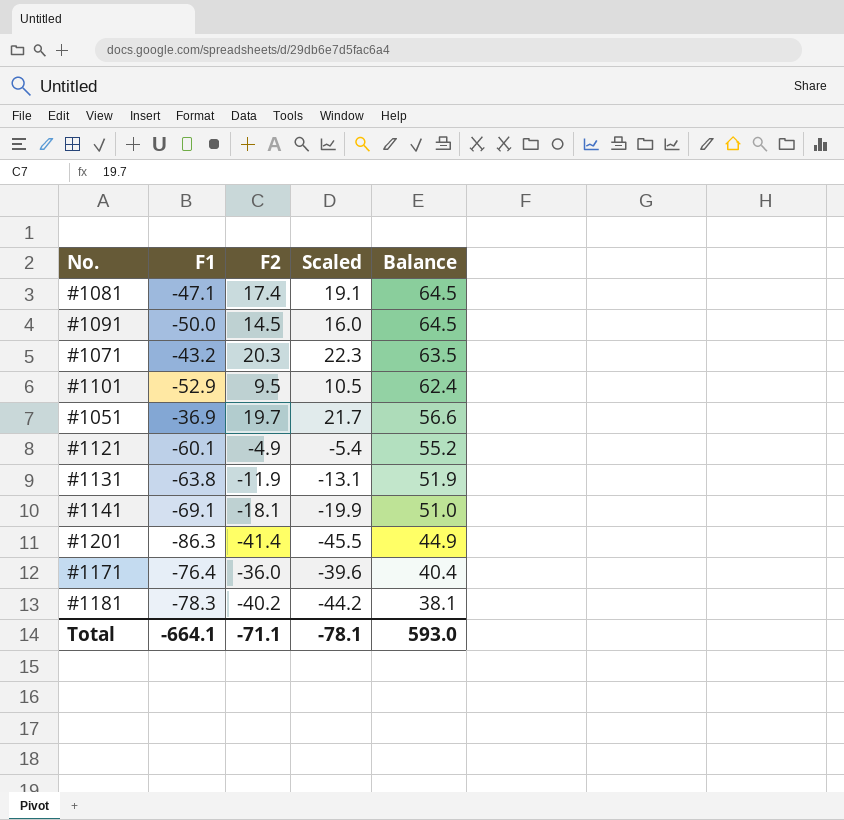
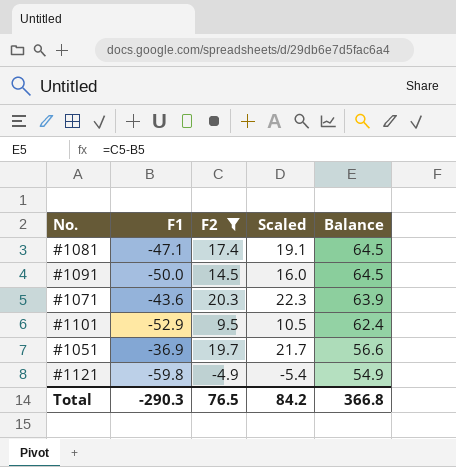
filter: none -> F2 >= -4.9
#1071 | F1: -43.2 -> -43.6
#1071 | Balance: 63.5 -> 63.9
#1121 | F1: -60.1 -> -59.8
#1121 | Balance: 55.2 -> 54.9
Total | F1: -664.1 -> -290.3
Total | F2: -71.1 -> 76.5
Total | Scaled: -78.1 -> 84.2
Total | Balance: 593.0 -> 366.8

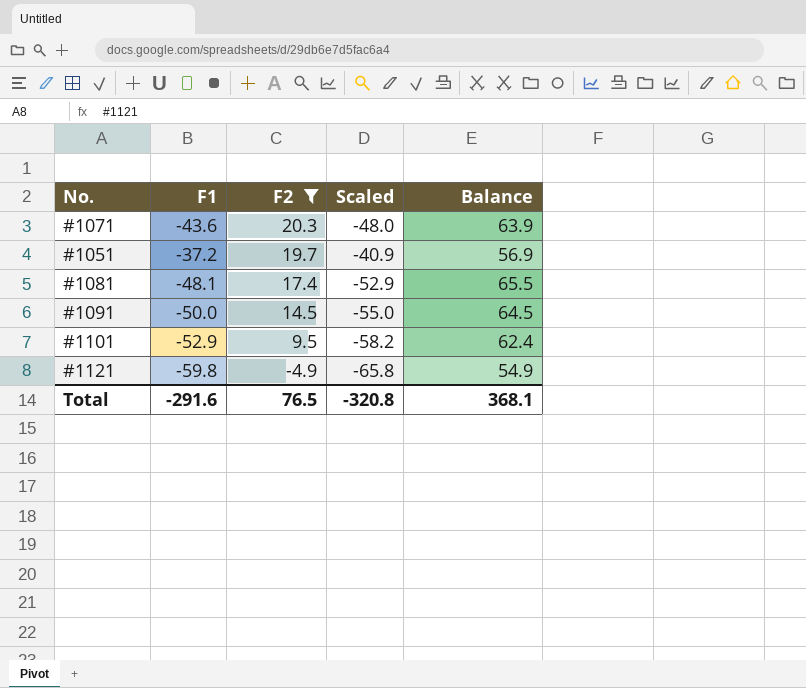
row order: Balance descending -> F2 descending
column Scaled | formula: [F2] * 1.1 -> [F1] * 1.1
#1051 | F1: -36.9 -> -37.2
#1051 | Balance: 56.6 -> 56.9
#1081 | F1: -47.1 -> -48.1
#1081 | Balance: 64.5 -> 65.5
Total | F1: -290.3 -> -291.6
Total | Scaled: 84.2 -> -320.8
Total | Balance: 366.8 -> 368.1

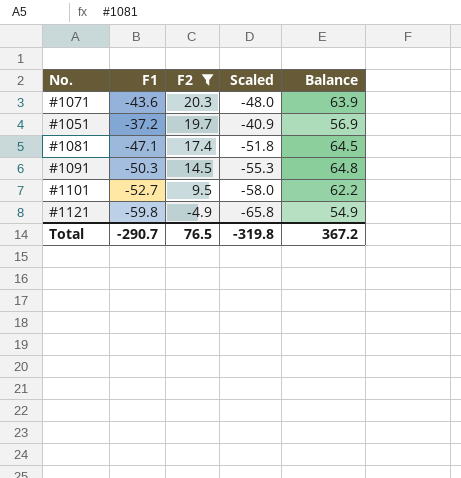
#1081 | F1: -48.1 -> -47.1
#1081 | Scaled: -52.9 -> -51.8
#1081 | Balance: 65.5 -> 64.5
#1091 | F1: -50.0 -> -50.3
#1091 | Scaled: -55.0 -> -55.3
#1091 | Balance: 64.5 -> 64.8
#1101 | F1: -52.9 -> -52.7
#1101 | Scaled: -58.2 -> -58.0
#1101 | Balance: 62.4 -> 62.2
Total | F1: -291.6 -> -290.7
Total | Scaled: -320.8 -> -319.8
Total | Balance: 368.1 -> 367.2

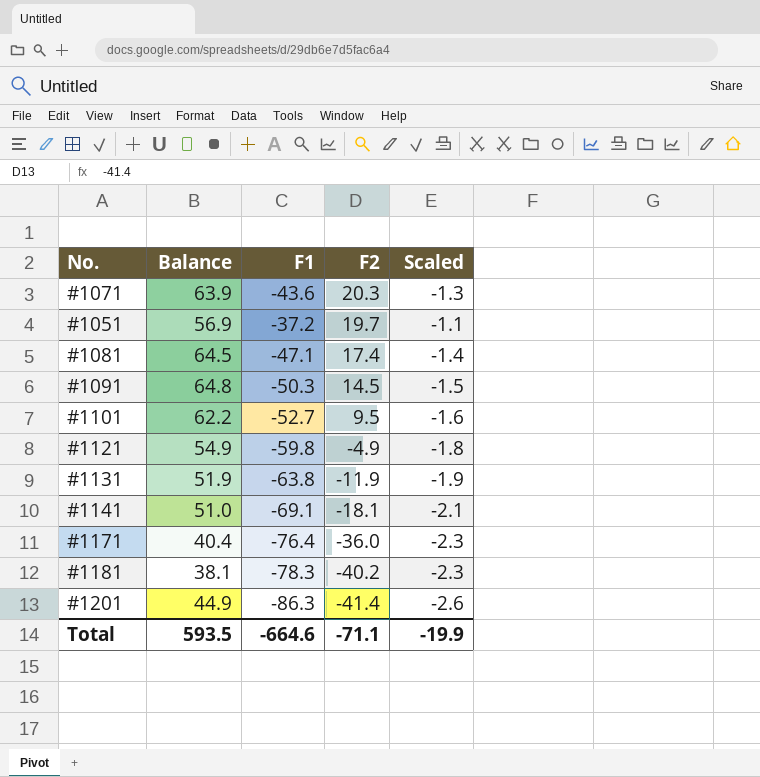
filter: F2 >= -4.9 -> none
column Balance | position: 5 -> 2
column Scaled | formula: [F1] * 1.1 -> [F1] * 0.03
Total | Balance: 367.2 -> 593.5
Total | F1: -290.7 -> -664.6
Total | F2: 76.5 -> -71.1
Total | Scaled: -319.8 -> -19.9

